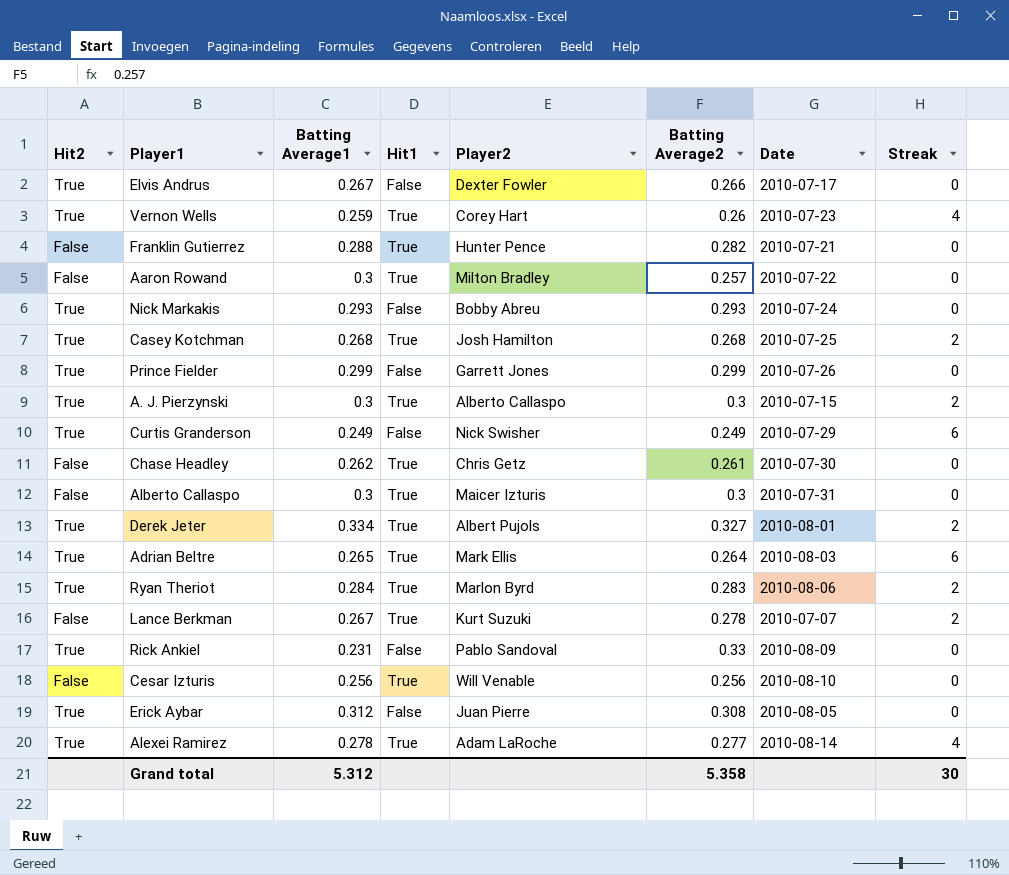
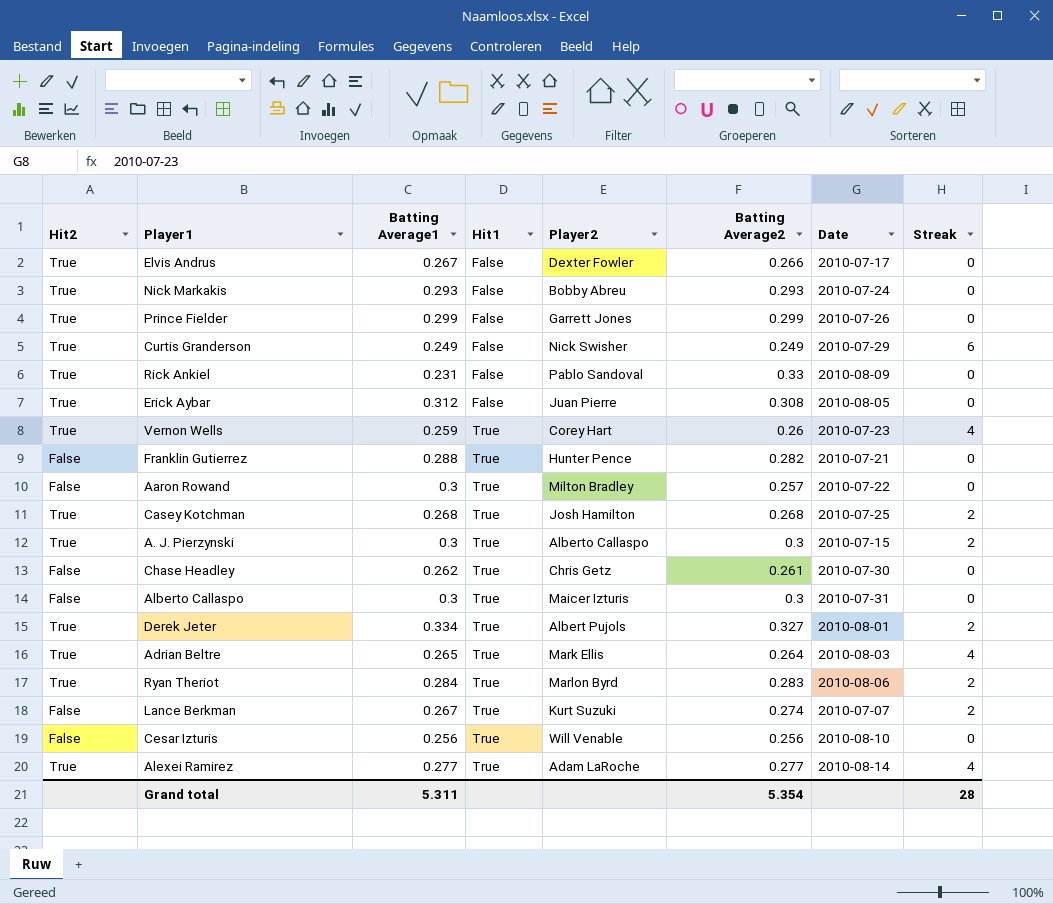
row order: none -> Hit1 ascending
Adrian Beltre | Streak: 6 -> 4
Lance Berkman | Batting Average2: 0.278 -> 0.274
Alexei Ramirez | Batting Average1: 0.278 -> 0.277
Grand total | Batting Average1: 5.312 -> 5.311
Grand total | Batting Average2: 5.358 -> 5.354
Grand total | Streak: 30 -> 28

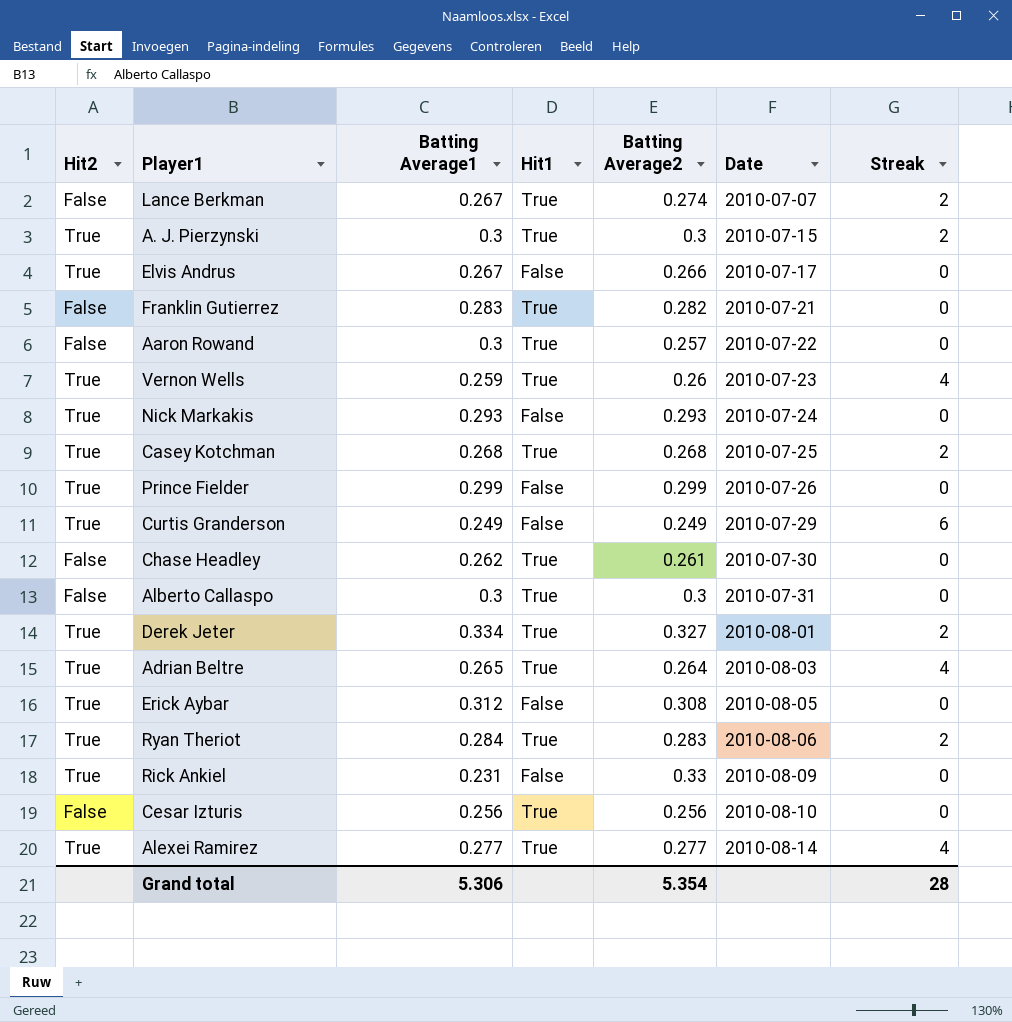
row order: Hit1 ascending -> Date ascending
column Player2 | position: 5 -> none
Franklin Gutierrez | Batting Average1: 0.288 -> 0.283
Grand total | Batting Average1: 5.311 -> 5.306

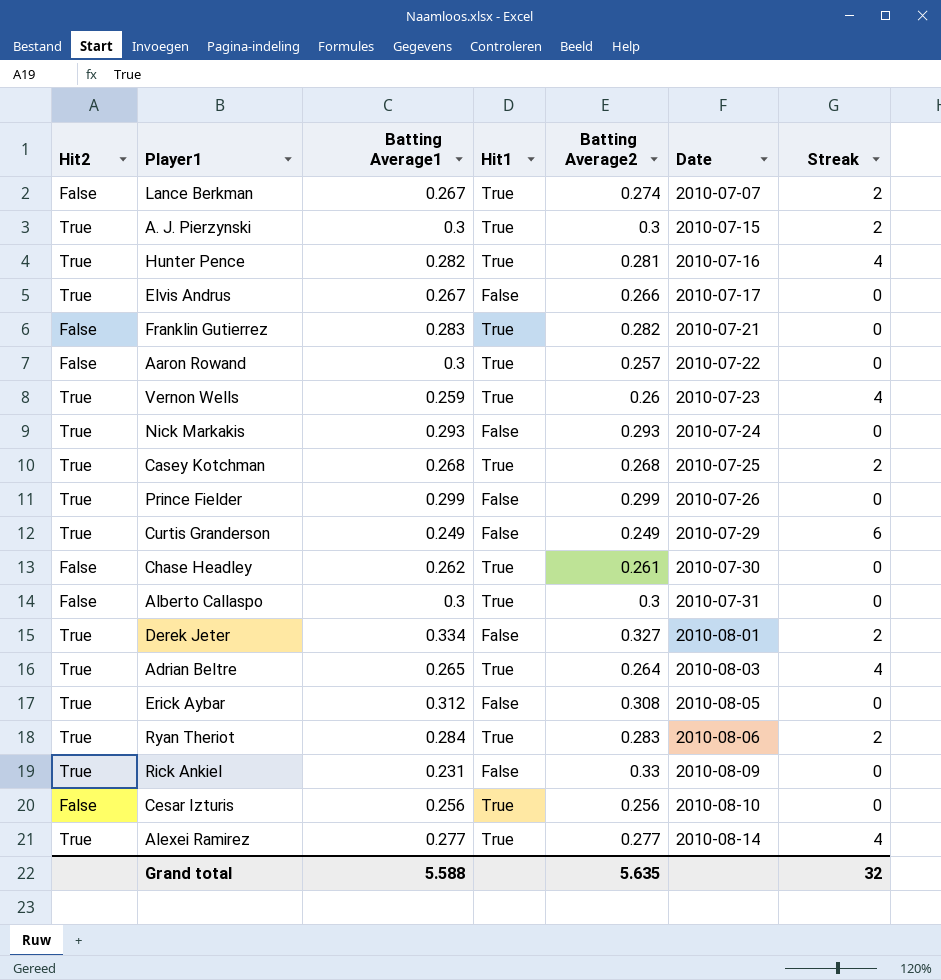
row Hunter Pence: none -> True | 0.282 | True | 0.281 | 2010-07-16 | 4
Derek Jeter | Hit1: True -> False
Grand total | Batting Average1: 5.306 -> 5.588
Grand total | Batting Average2: 5.354 -> 5.635
Grand total | Streak: 28 -> 32

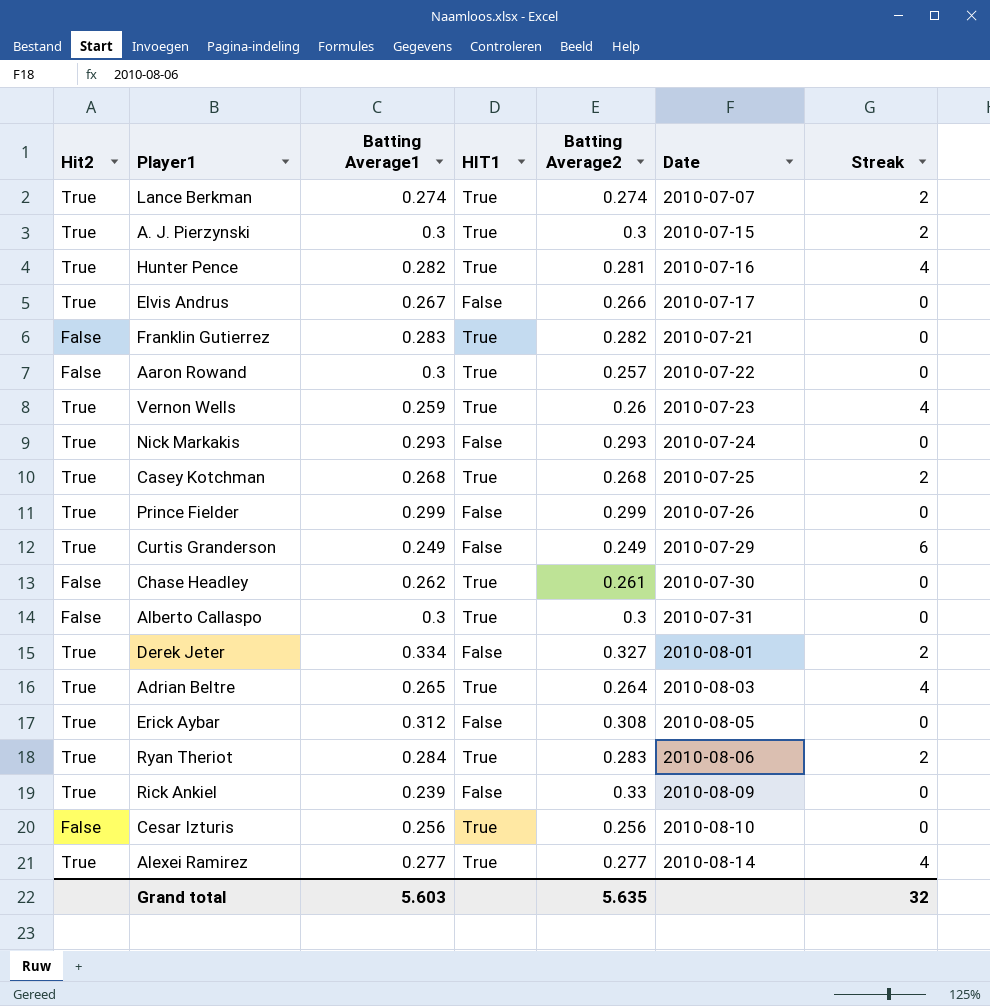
column name: Hit1 -> HIT1
Lance Berkman | Hit2: False -> True
Lance Berkman | Batting Average1: 0.267 -> 0.274
Rick Ankiel | Batting Average1: 0.231 -> 0.239
Grand total | Batting Average1: 5.588 -> 5.603

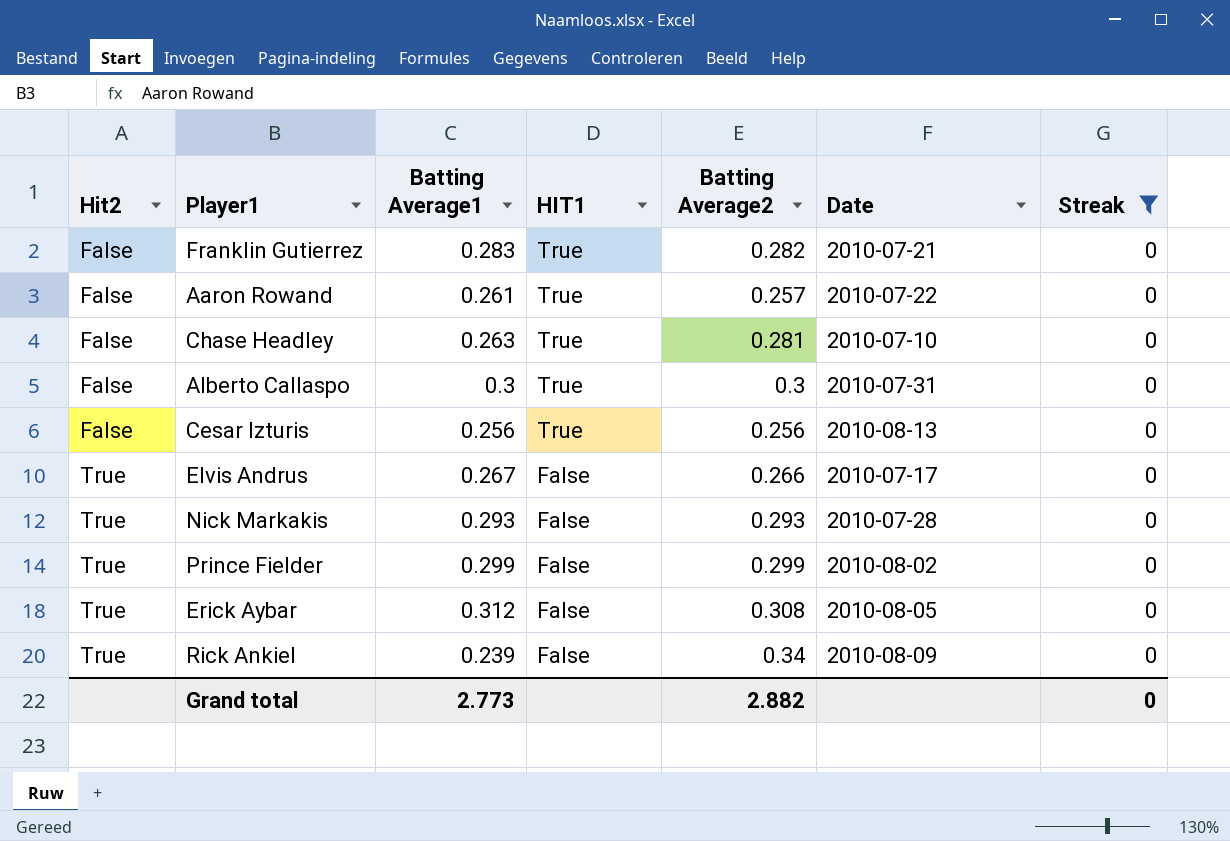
filter: none -> Streak = 0
row order: Date ascending -> Hit2 ascending
Aaron Rowand | Batting Average1: 0.3 -> 0.261
Chase Headley | Batting Average1: 0.262 -> 0.263
Chase Headley | Batting Average2: 0.261 -> 0.281
Chase Headley | Date: 2010-07-30 -> 2010-07-10
Cesar Izturis | Date: 2010-08-10 -> 2010-08-13
Nick Markakis | Date: 2010-07-24 -> 2010-07-28
Prince Fielder | Date: 2010-07-26 -> 2010-08-02
Rick Ankiel | Batting Average2: 0.33 -> 0.34
Grand total | Batting Average1: 5.603 -> 2.773
Grand total | Batting Average2: 5.635 -> 2.882
Grand total | Streak: 32 -> 0

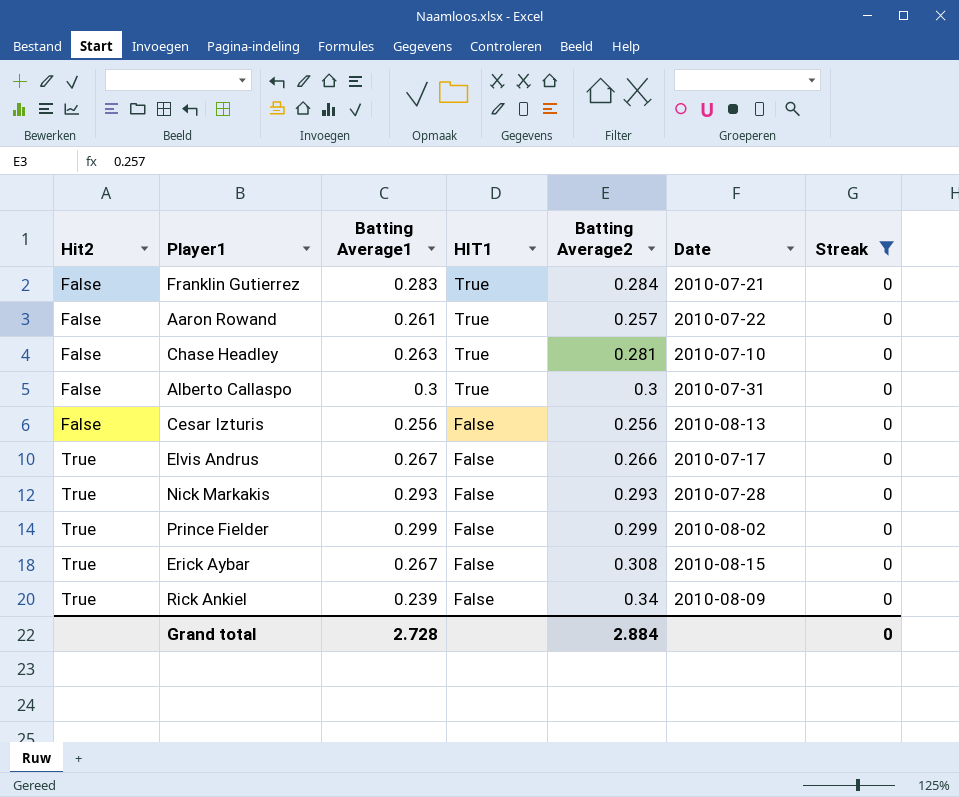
Franklin Gutierrez | Batting Average2: 0.282 -> 0.284
Cesar Izturis | HIT1: True -> False
Erick Aybar | Batting Average1: 0.312 -> 0.267
Erick Aybar | Date: 2010-08-05 -> 2010-08-15
Grand total | Batting Average1: 2.773 -> 2.728
Grand total | Batting Average2: 2.882 -> 2.884

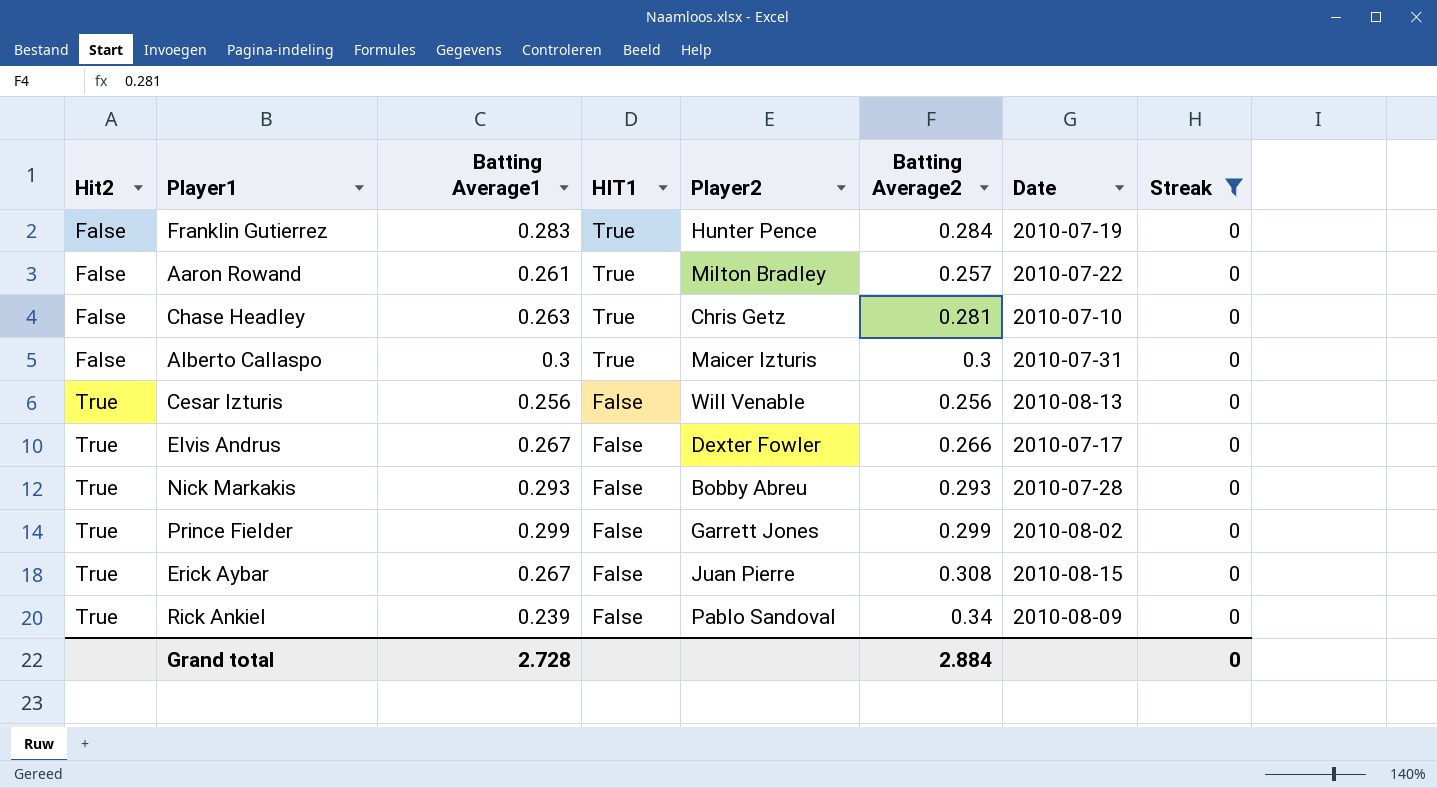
column Player2 | position: none -> 5
Franklin Gutierrez | Date: 2010-07-21 -> 2010-07-19
Cesar Izturis | Hit2: False -> True

